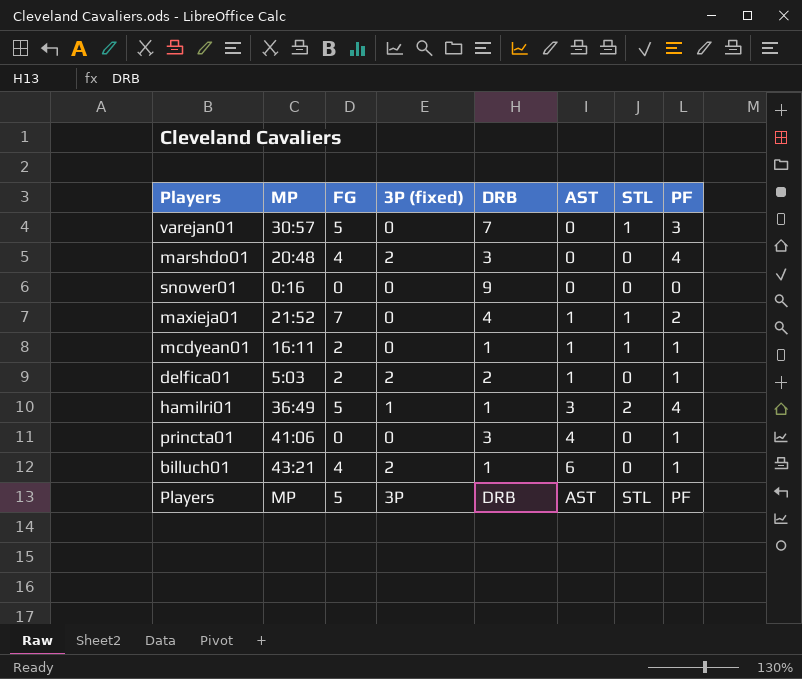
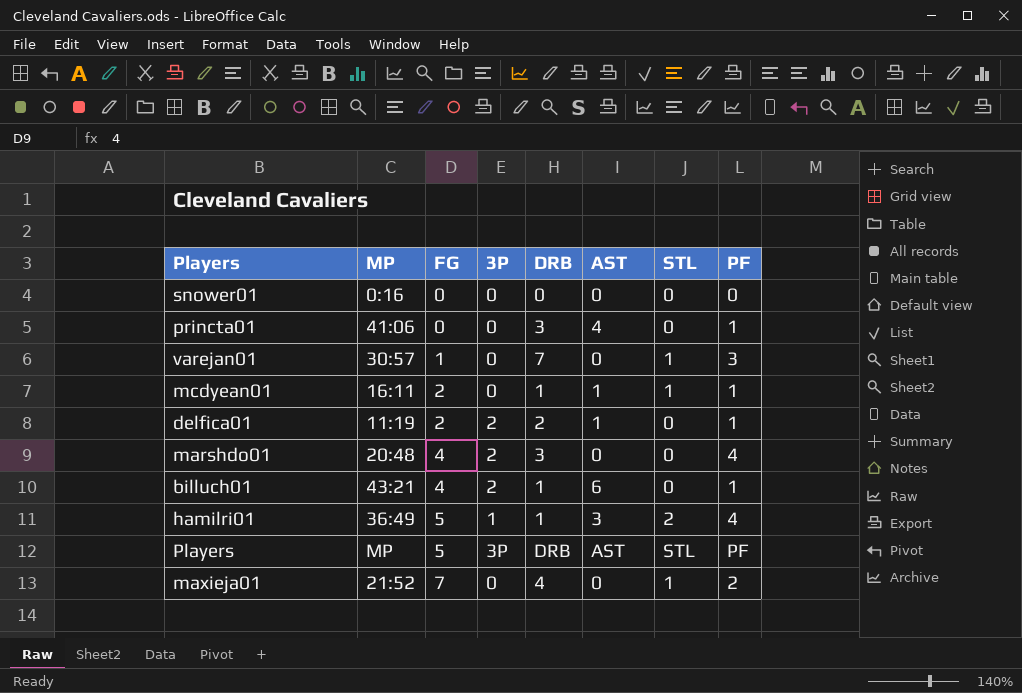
row order: AST ascending -> FG ascending
column name: 3P (fixed) -> 3P
snower01 | DRB: 9 -> 0
varejan01 | FG: 5 -> 1
delfica01 | MP: 5:03 -> 11:19
maxieja01 | AST: 1 -> 0

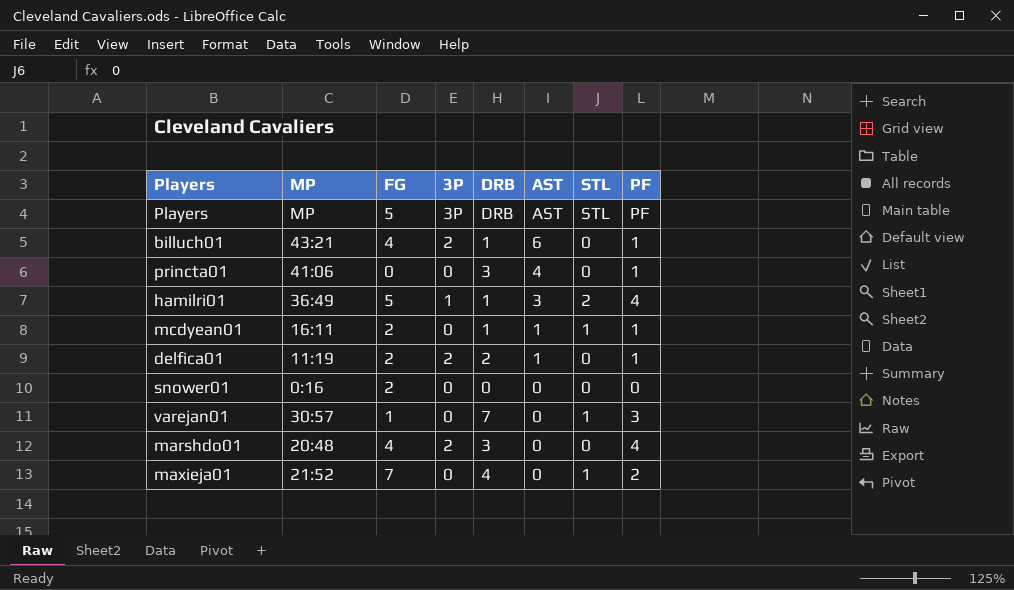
row order: FG ascending -> AST descending
snower01 | FG: 0 -> 2

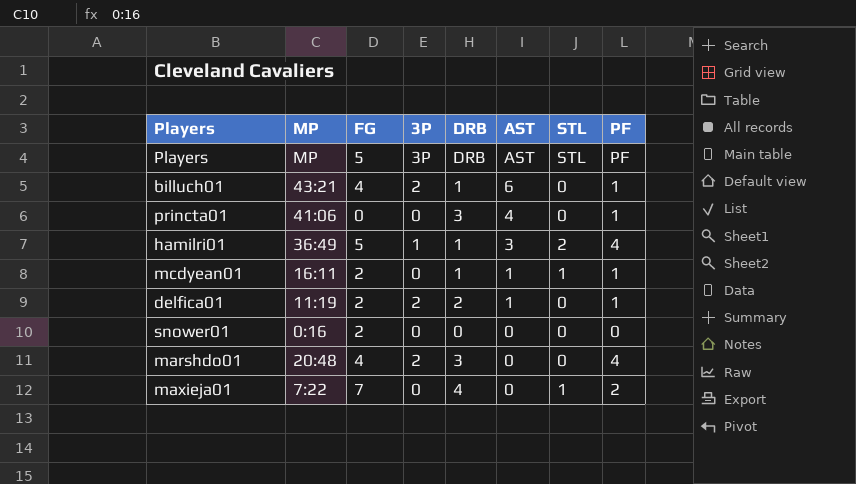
row varejan01: 30:57 | 1 | 0 | 7 | 0 | 1 | 3 -> none
maxieja01 | MP: 21:52 -> 7:22

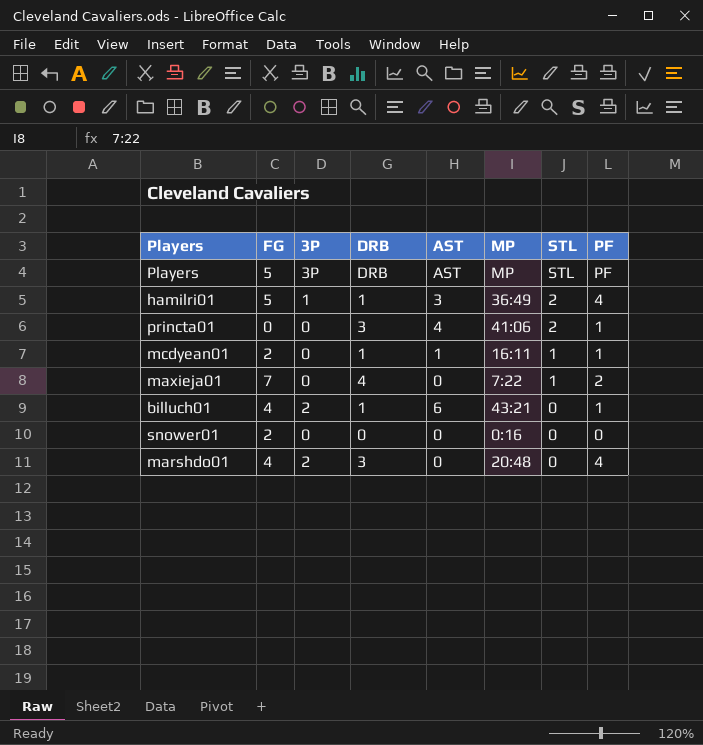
row order: AST descending -> STL descending
column MP | position: 2 -> 6
row delfica01: 11:19 | 2 | 2 | 2 | 1 | 0 | 1 -> none
princta01 | STL: 0 -> 2

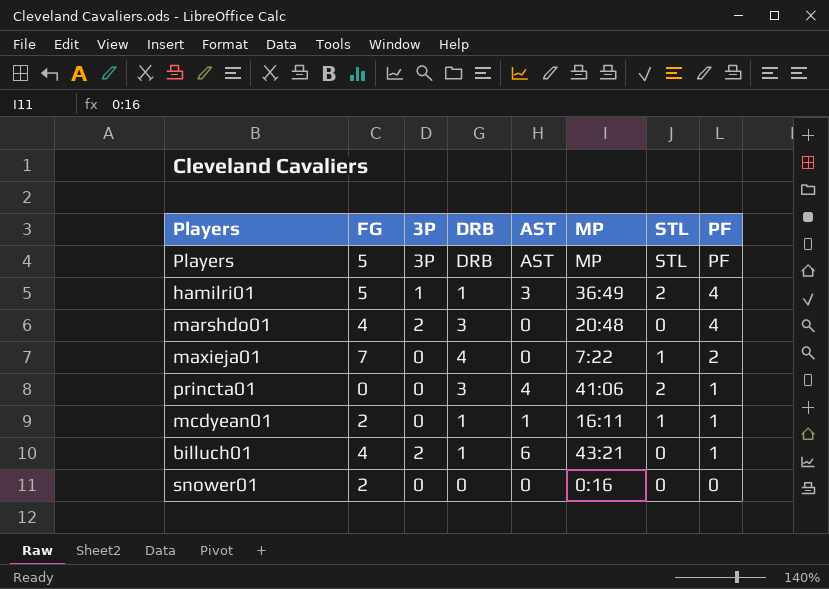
row order: STL descending -> PF descending

